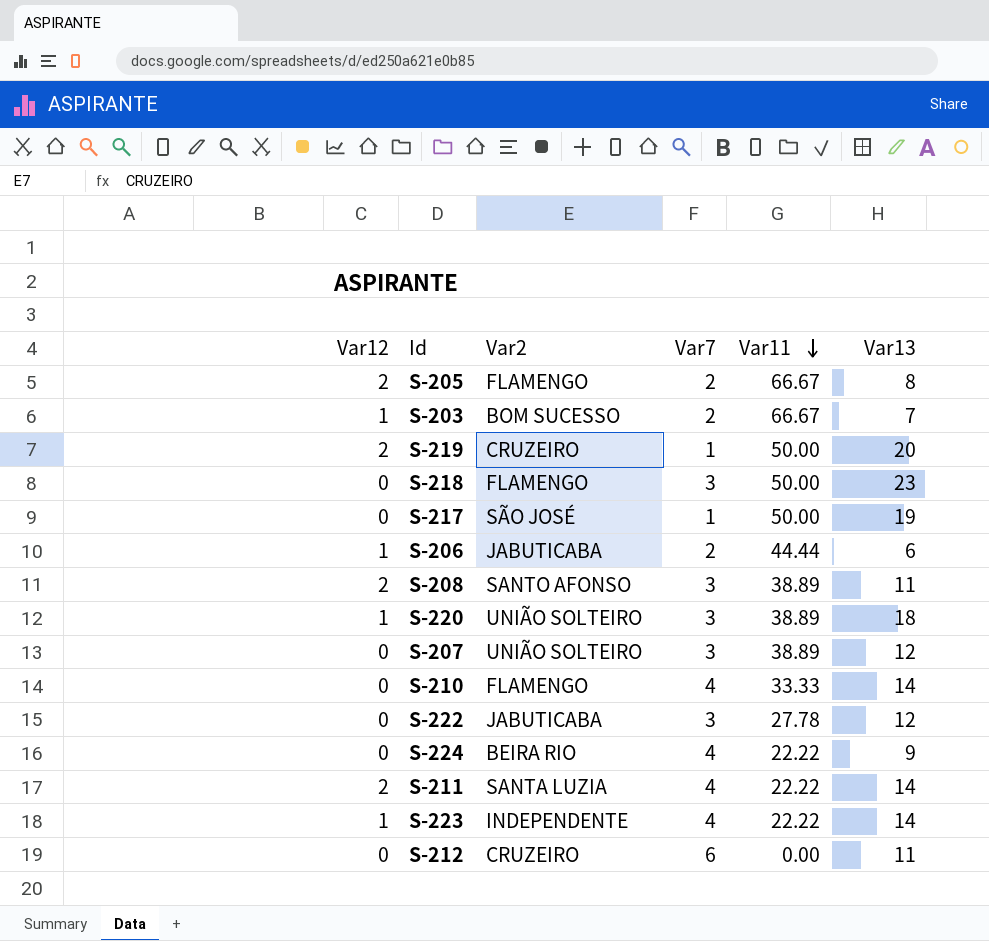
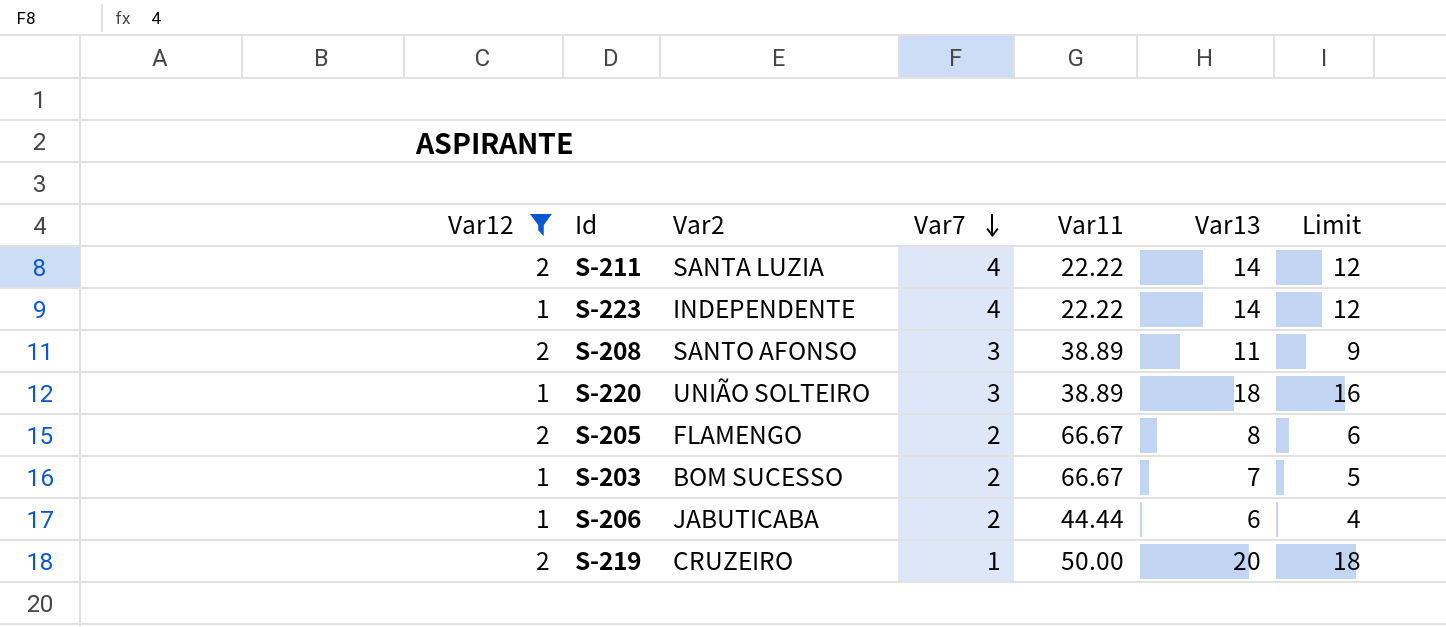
filter: none -> Var12 != 0
row order: Var11 descending -> Var7 descending
column Limit | formula: none -> [Var13] - 2

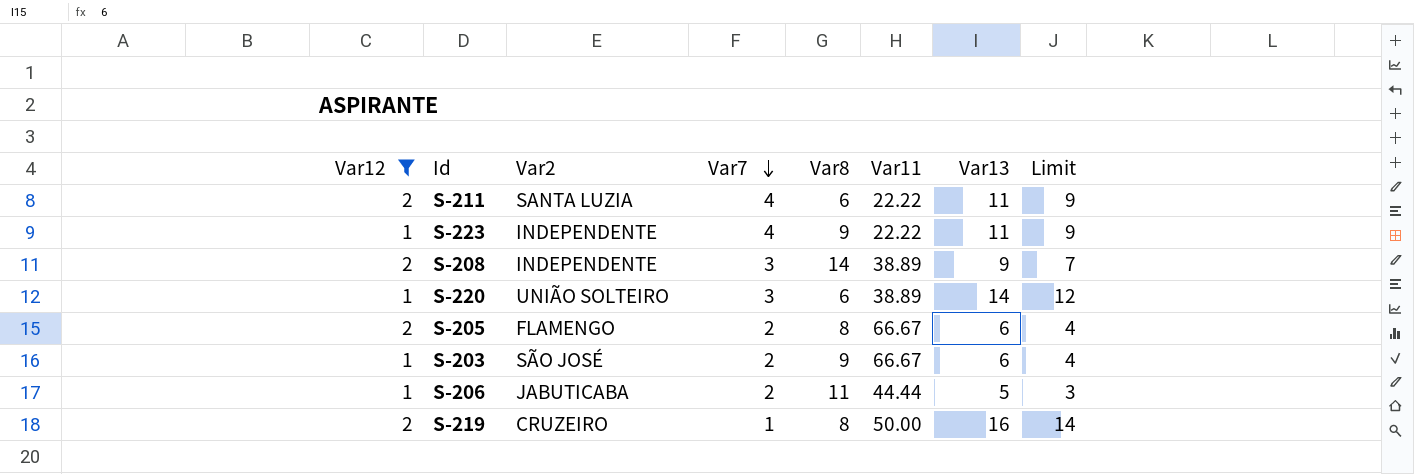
column Var8 | position: none -> 5
S-211 | Var13: 14 -> 11
S-211 | Limit: 12 -> 9
S-223 | Var13: 14 -> 11
S-223 | Limit: 12 -> 9
S-208 | Var2: SANTO AFONSO -> INDEPENDENTE
S-208 | Var13: 11 -> 9
S-208 | Limit: 9 -> 7
S-220 | Var13: 18 -> 14
S-220 | Limit: 16 -> 12
S-205 | Var13: 8 -> 6
S-205 | Limit: 6 -> 4
S-203 | Var2: BOM SUCESSO -> SÃO JOSÉ
S-203 | Var13: 7 -> 6
S-203 | Limit: 5 -> 4
S-206 | Var13: 6 -> 5
S-206 | Limit: 4 -> 3
S-219 | Var13: 20 -> 16
S-219 | Limit: 18 -> 14

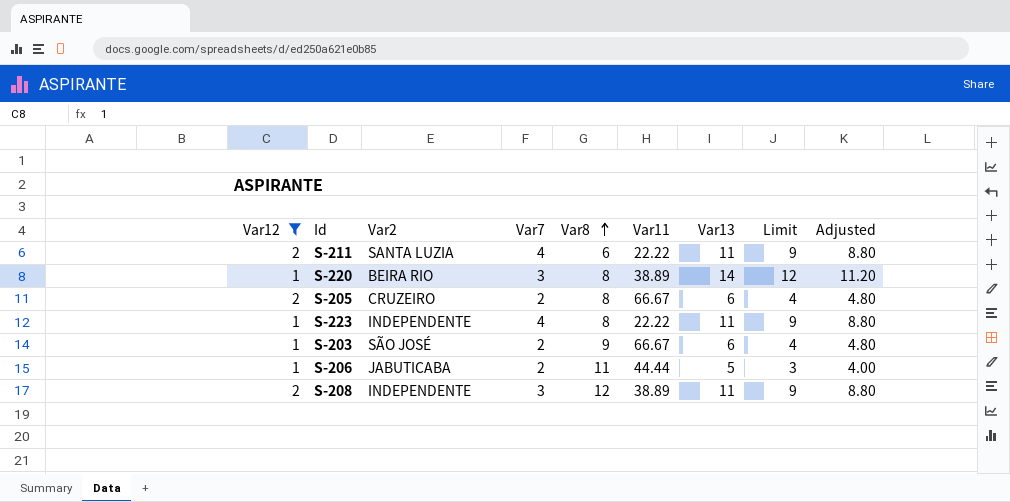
row order: Var7 descending -> Var8 ascending
column Adjusted | formula: none -> [Var13] * 0.8
row S-219: 2 | CRUZEIRO | 1 | 8 | 50.00 | 16 | 14 -> none
S-220 | Var2: UNIÃO SOLTEIRO -> BEIRA RIO
S-220 | Var8: 6 -> 8
S-205 | Var2: FLAMENGO -> CRUZEIRO
S-223 | Var8: 9 -> 8
S-208 | Var8: 14 -> 12
S-208 | Var13: 9 -> 11
S-208 | Limit: 7 -> 9

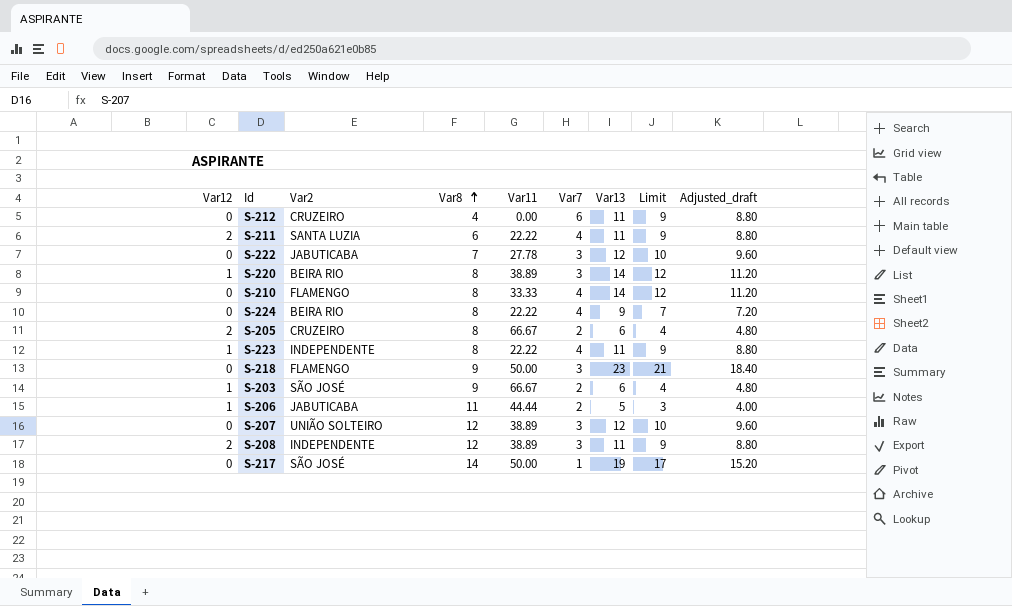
filter: Var12 != 0 -> none
column Var7 | position: 4 -> 6
column name: Adjusted -> Adjusted_draft

